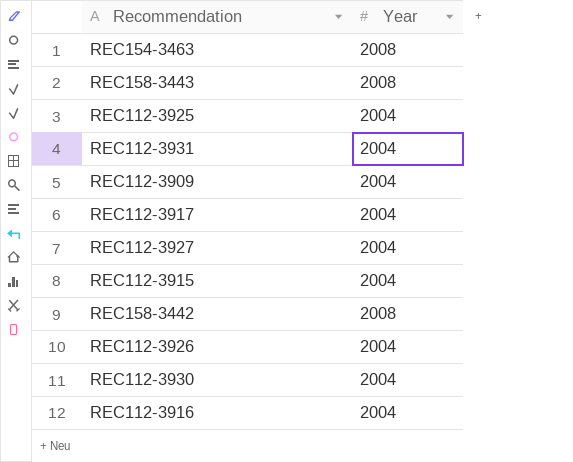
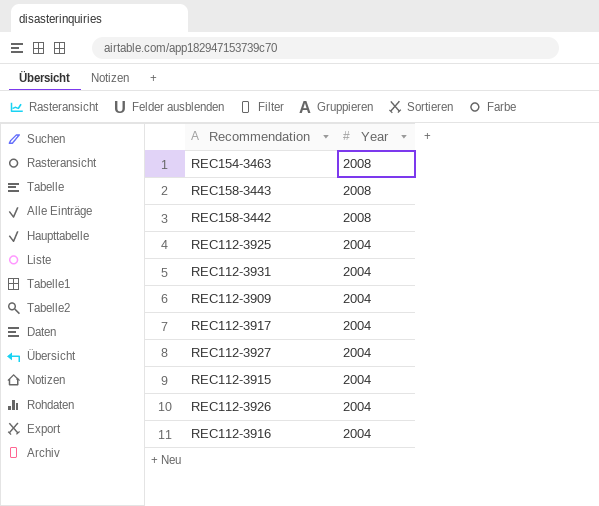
row order: none -> Year descending
row REC112-3930: 2004 -> none

